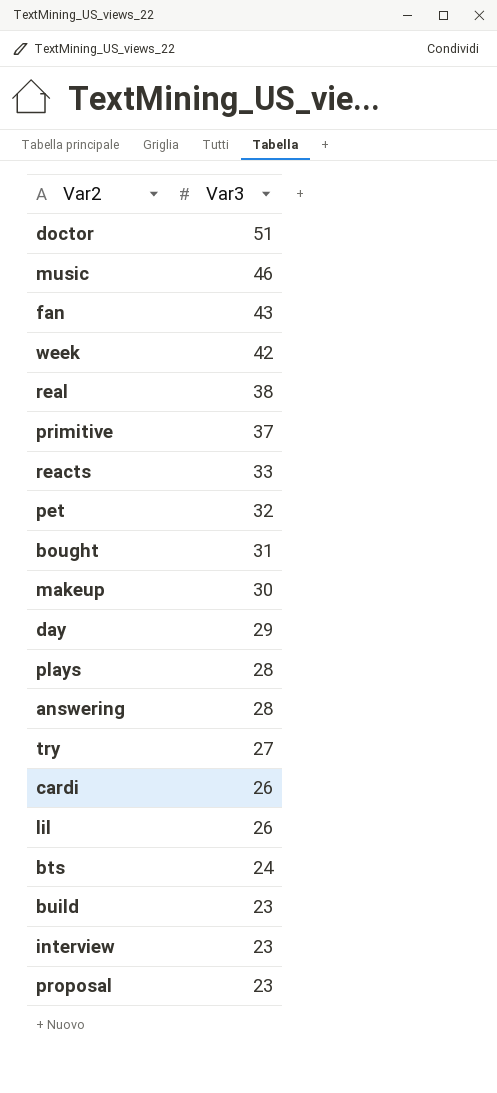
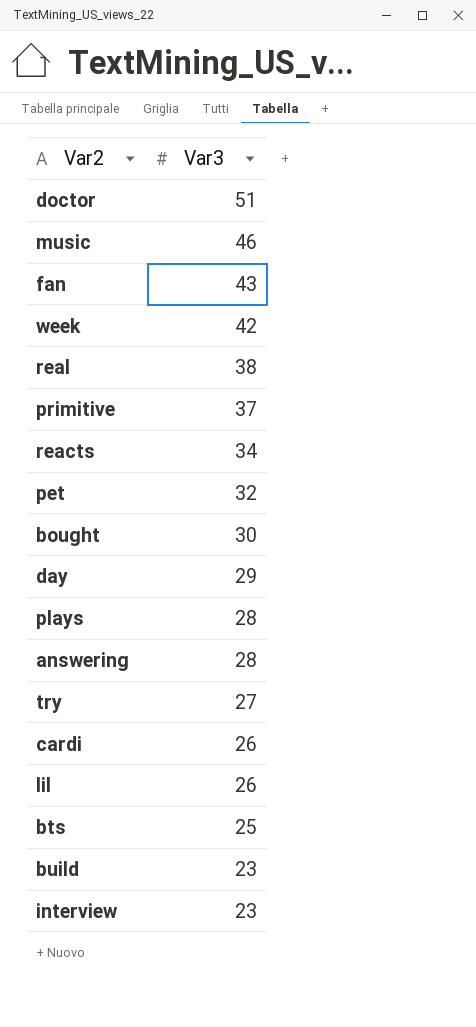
row makeup: 30 -> none
row proposal: 23 -> none
reacts | Var3: 33 -> 34
bought | Var3: 31 -> 30
bts | Var3: 24 -> 25

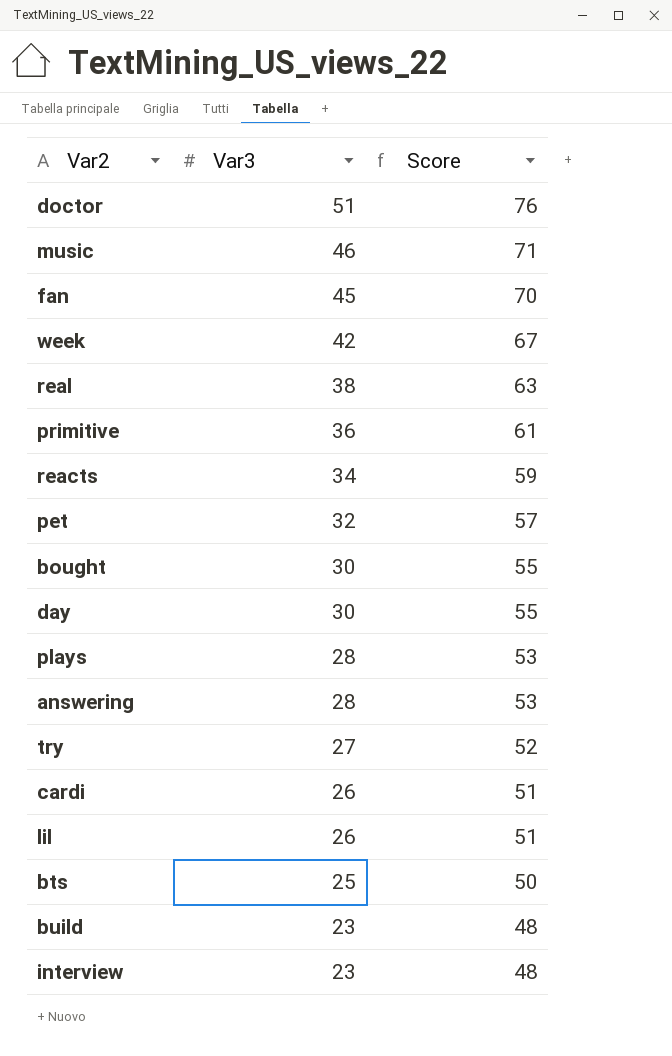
column Score | formula: none -> [Var3] + 25
fan | Var3: 43 -> 45
primitive | Var3: 37 -> 36
day | Var3: 29 -> 30

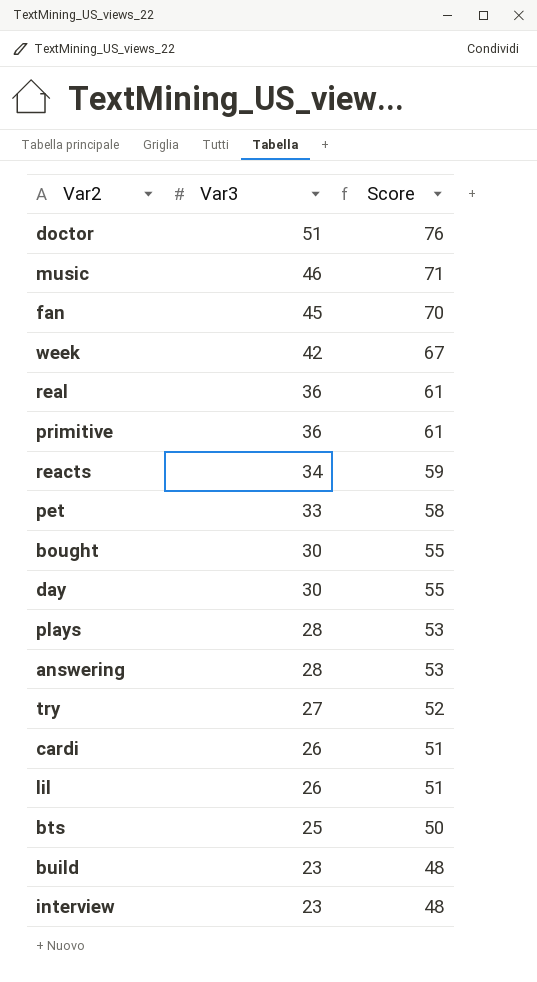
real | Var3: 38 -> 36
real | Score: 63 -> 61
pet | Var3: 32 -> 33
pet | Score: 57 -> 58

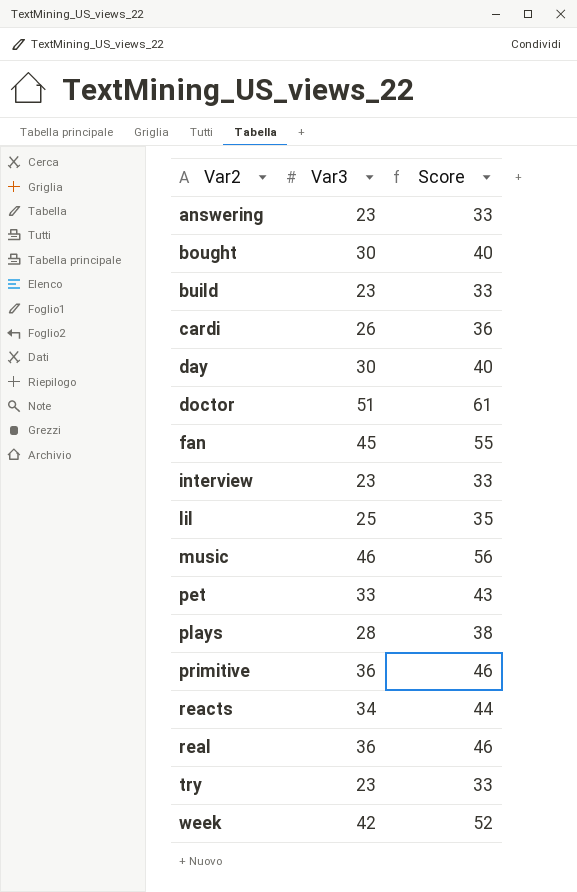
row order: Var3 descending -> Var2 ascending
column Score | formula: [Var3] + 25 -> [Var3] + 10
row bts: 25 | 50 -> none
answering | Var3: 28 -> 23
lil | Var3: 26 -> 25
try | Var3: 27 -> 23

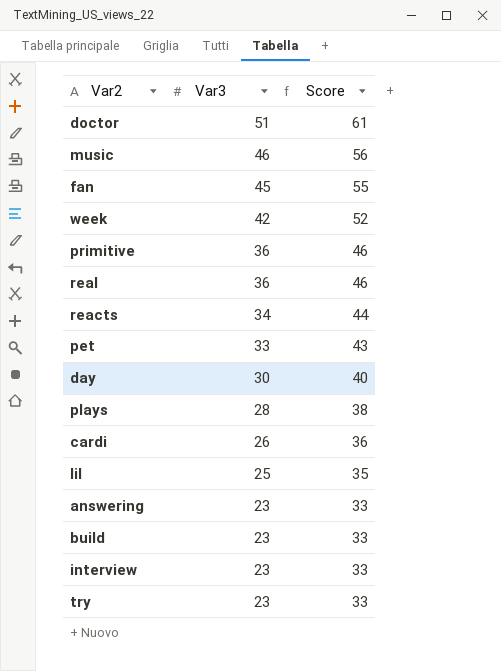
row order: Var2 ascending -> Var3 descending
row bought: 30 | 40 -> none

